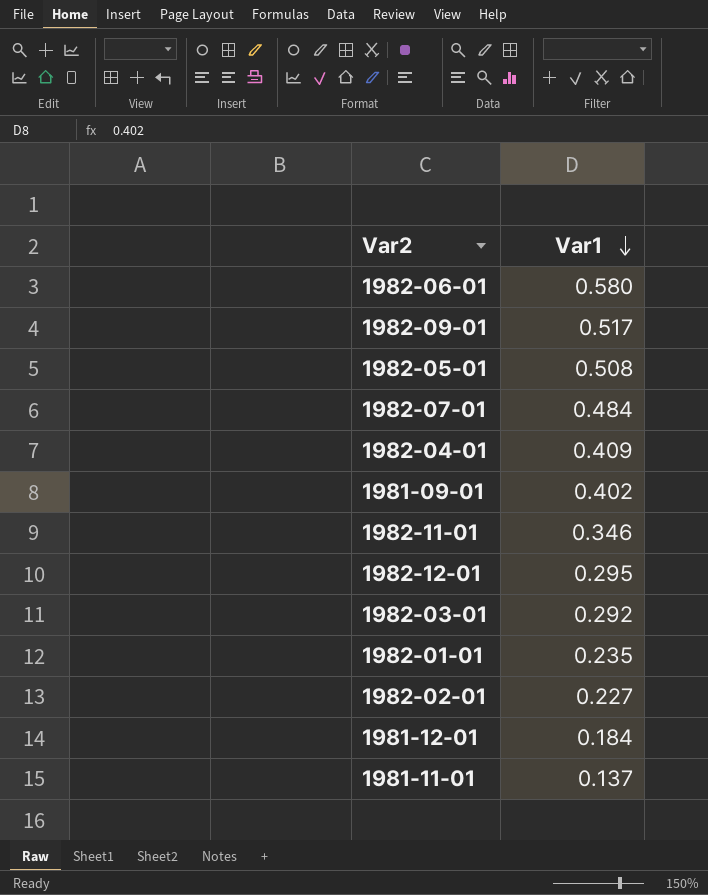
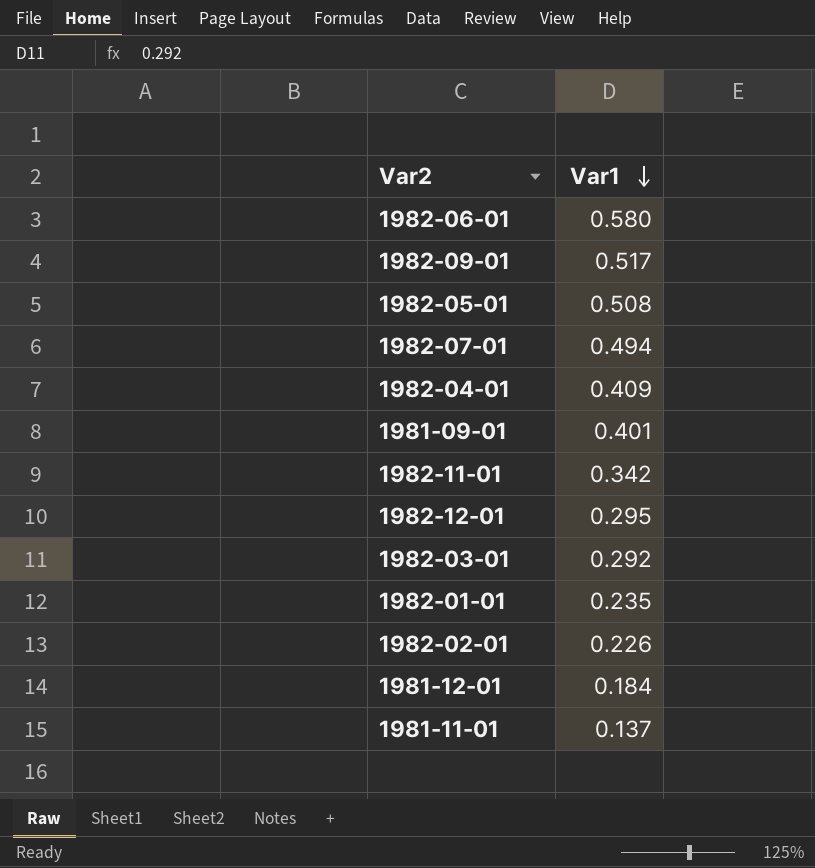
1982-07-01 | Var1: 0.484 -> 0.494
1981-09-01 | Var1: 0.402 -> 0.401
1982-11-01 | Var1: 0.346 -> 0.342
1982-02-01 | Var1: 0.227 -> 0.226

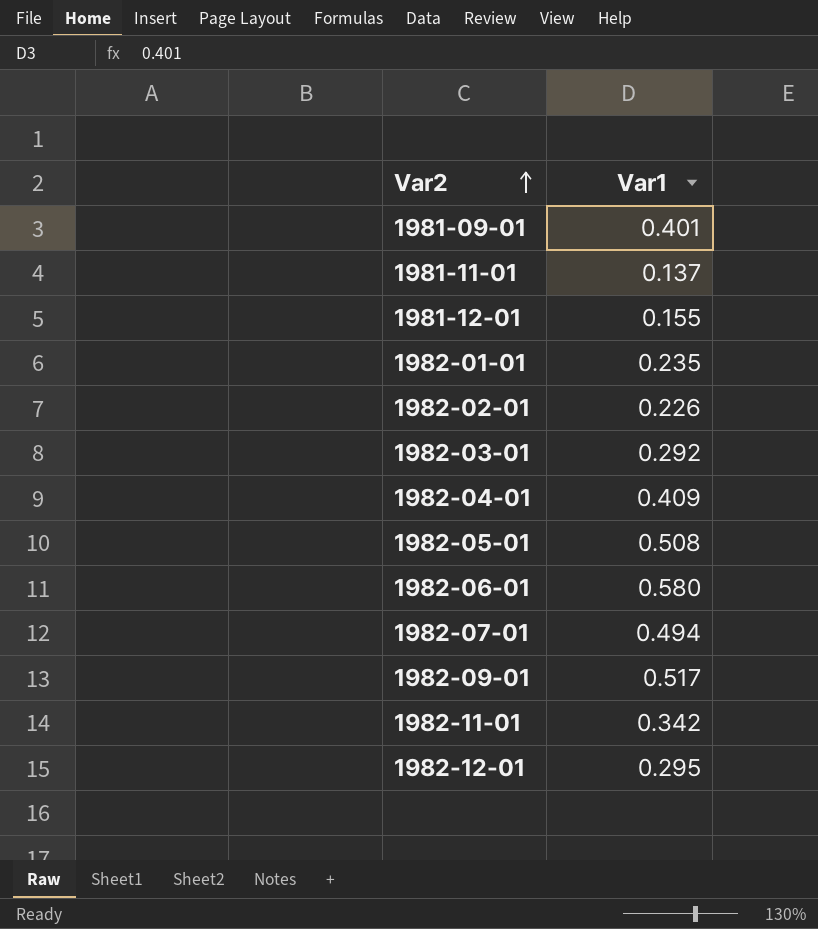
row order: Var1 descending -> Var2 ascending
1981-12-01 | Var1: 0.184 -> 0.155

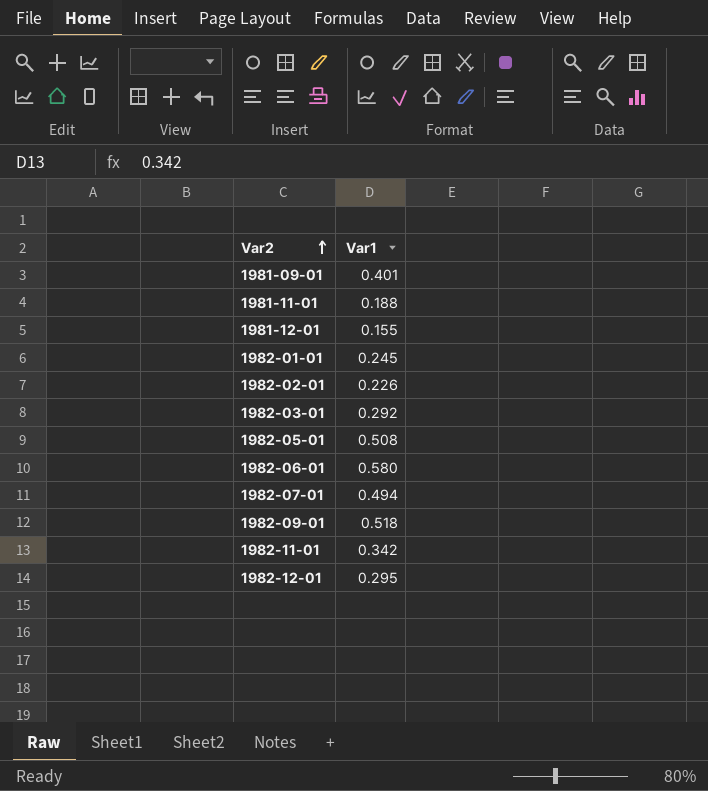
row 1982-04-01: 0.409 -> none
1981-11-01 | Var1: 0.137 -> 0.188
1982-01-01 | Var1: 0.235 -> 0.245
1982-09-01 | Var1: 0.517 -> 0.518

